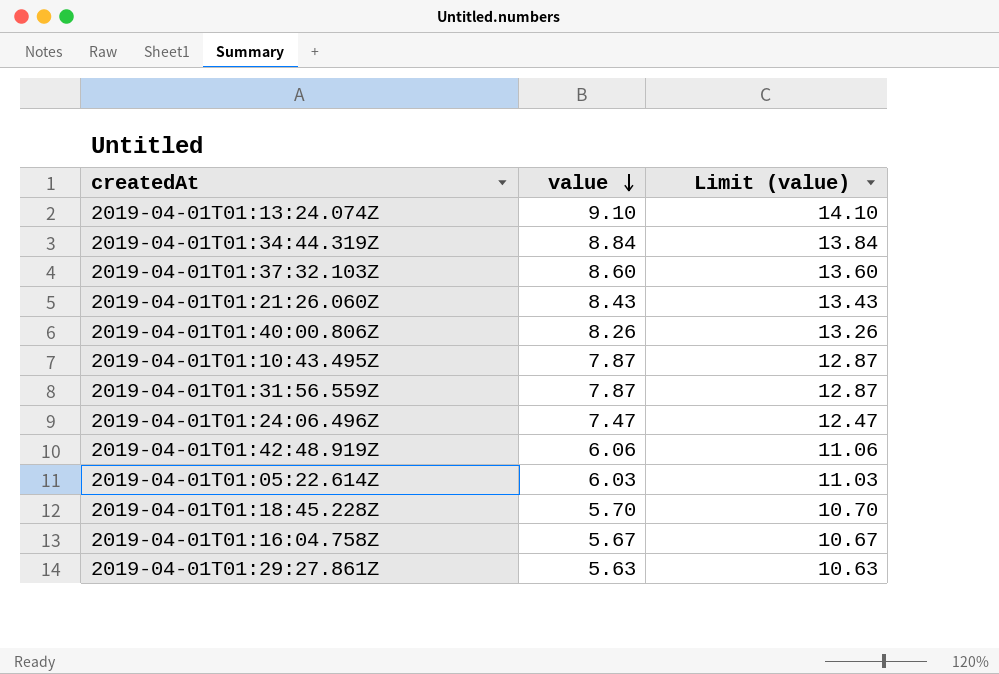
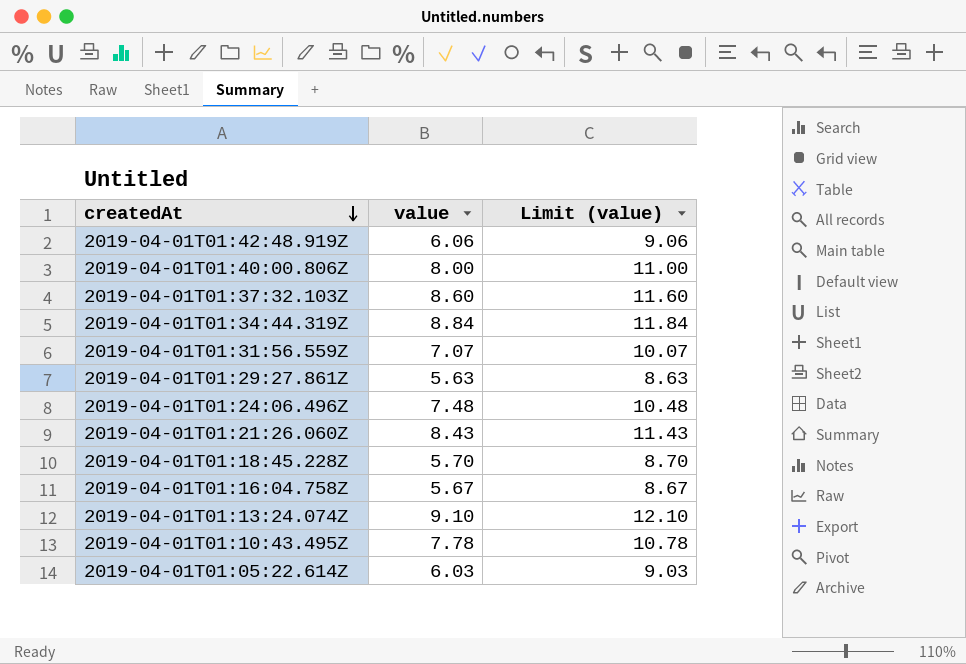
row order: value descending -> createdAt descending
column Limit (value) | formula: [value] + 5 -> [value] + 3
2019-04-01T01:40:00.806Z | value: 8.26 -> 8.00
2019-04-01T01:31:56.559Z | value: 7.87 -> 7.07
2019-04-01T01:24:06.496Z | value: 7.47 -> 7.48
2019-04-01T01:10:43.495Z | value: 7.87 -> 7.78

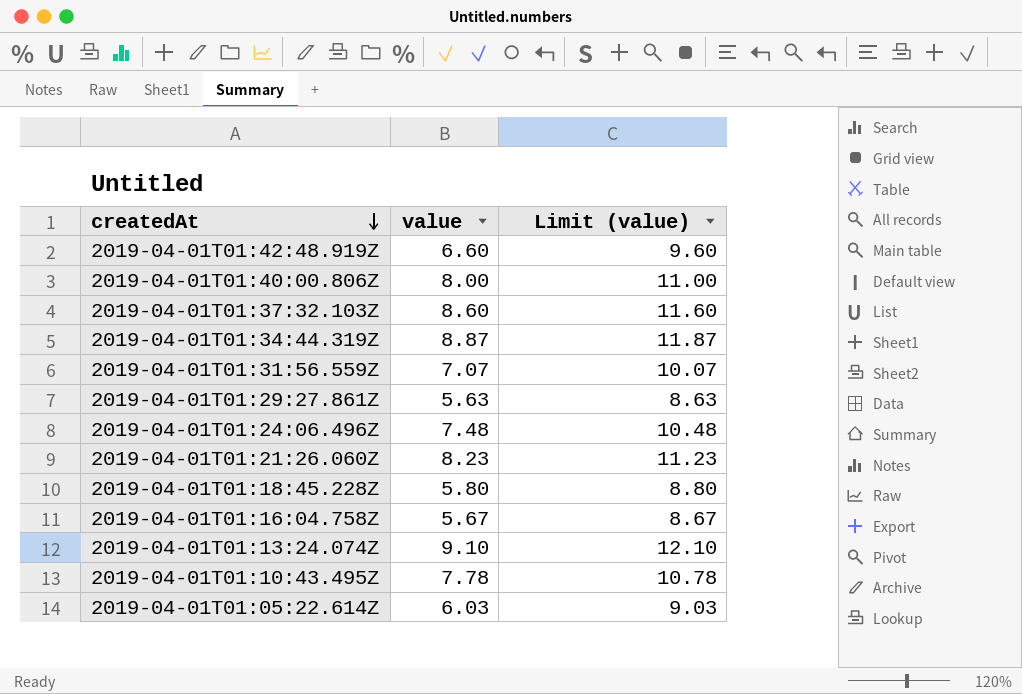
2019-04-01T01:42:48.919Z | value: 6.06 -> 6.60
2019-04-01T01:42:48.919Z | Limit (value): 9.06 -> 9.60
2019-04-01T01:34:44.319Z | value: 8.84 -> 8.87
2019-04-01T01:34:44.319Z | Limit (value): 11.84 -> 11.87
2019-04-01T01:21:26.060Z | value: 8.43 -> 8.23
2019-04-01T01:21:26.060Z | Limit (value): 11.43 -> 11.23
2019-04-01T01:18:45.228Z | value: 5.70 -> 5.80
2019-04-01T01:18:45.228Z | Limit (value): 8.70 -> 8.80

